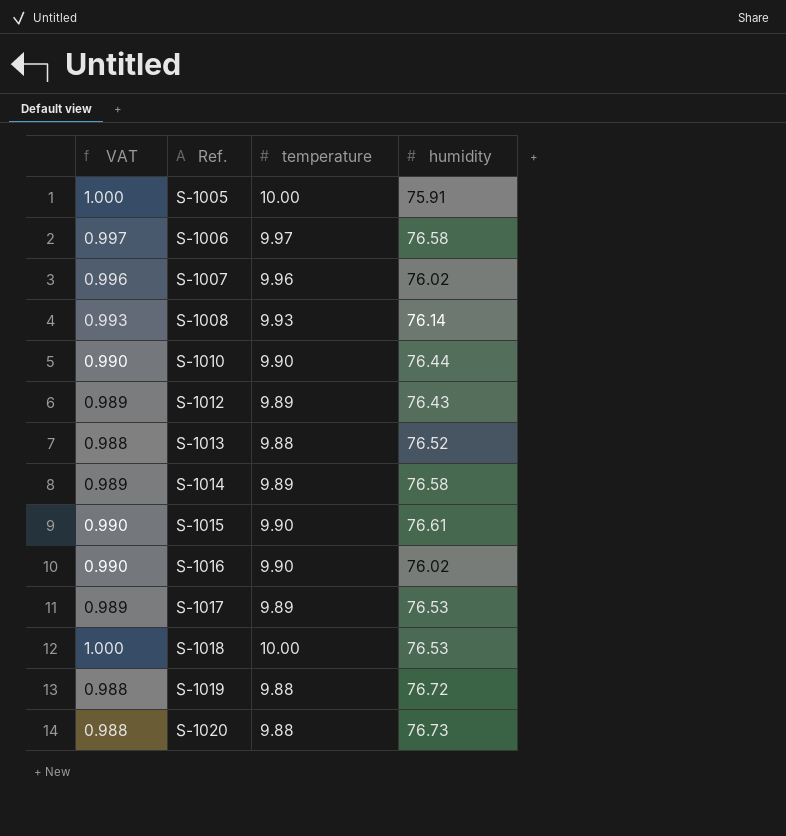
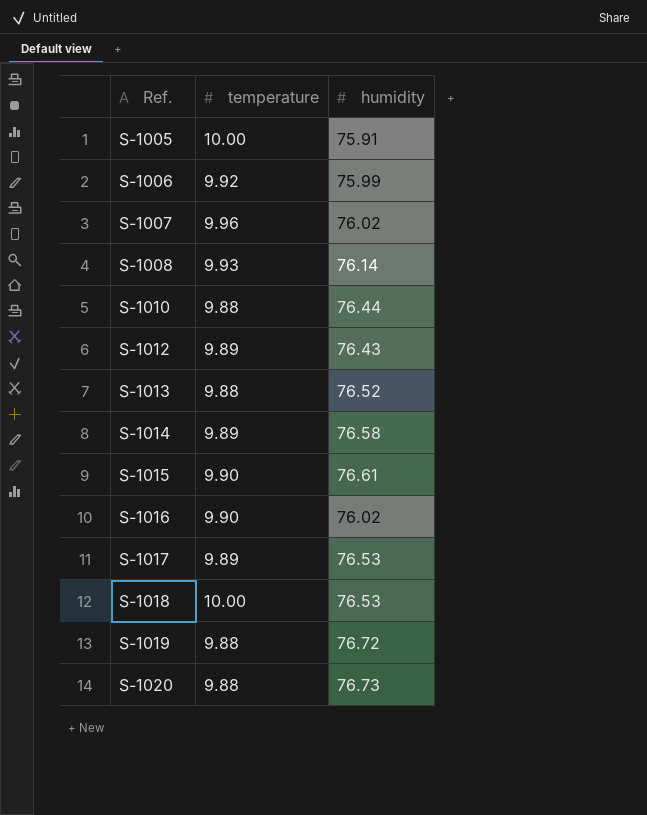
column VAT | formula: [temperature] * 0.1 -> none
S-1006 | temperature: 9.97 -> 9.92
S-1006 | humidity: 76.58 -> 75.99
S-1010 | temperature: 9.90 -> 9.88

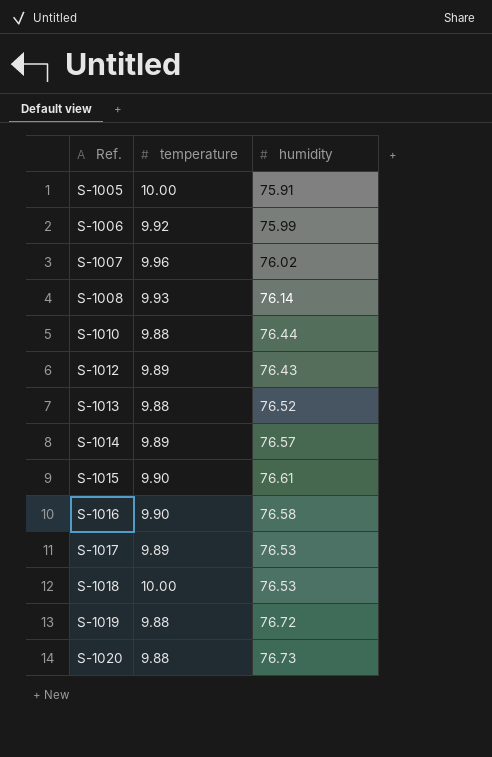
S-1014 | humidity: 76.58 -> 76.57
S-1016 | humidity: 76.02 -> 76.58

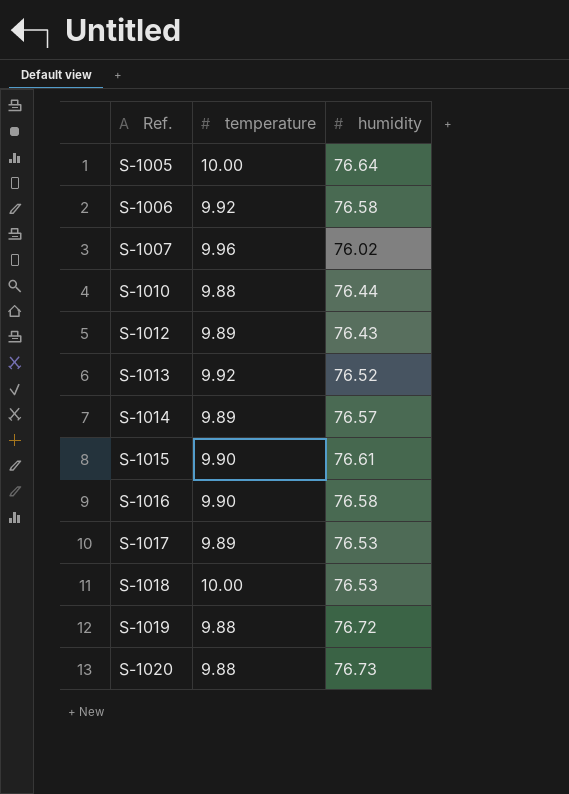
row S-1008: 9.93 | 76.14 -> none
S-1005 | humidity: 75.91 -> 76.64
S-1006 | humidity: 75.99 -> 76.58
S-1013 | temperature: 9.88 -> 9.92

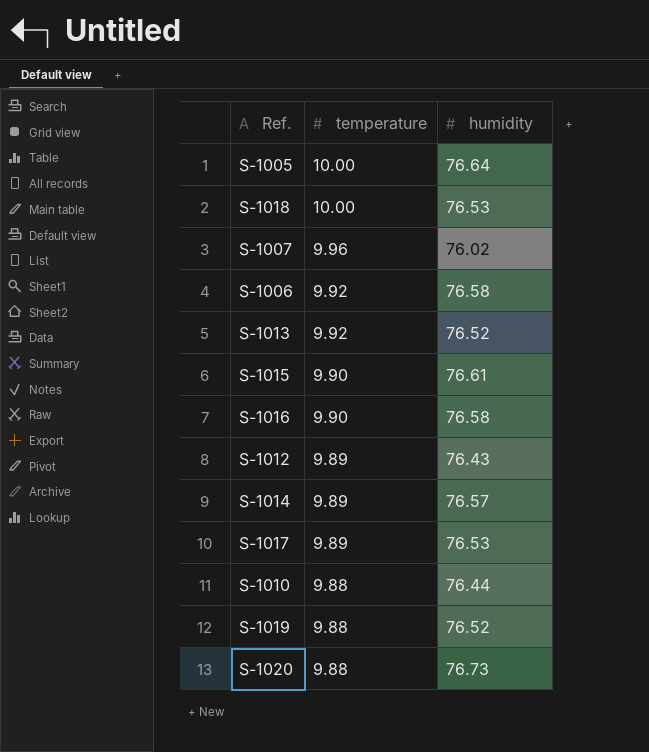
row order: Ref. ascending -> temperature descending
S-1019 | humidity: 76.72 -> 76.52

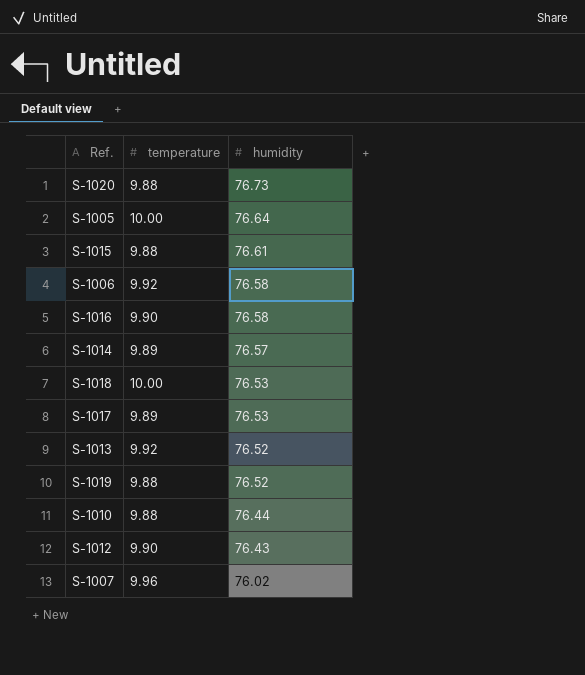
row order: temperature descending -> humidity descending
S-1015 | temperature: 9.90 -> 9.88
S-1012 | temperature: 9.89 -> 9.90

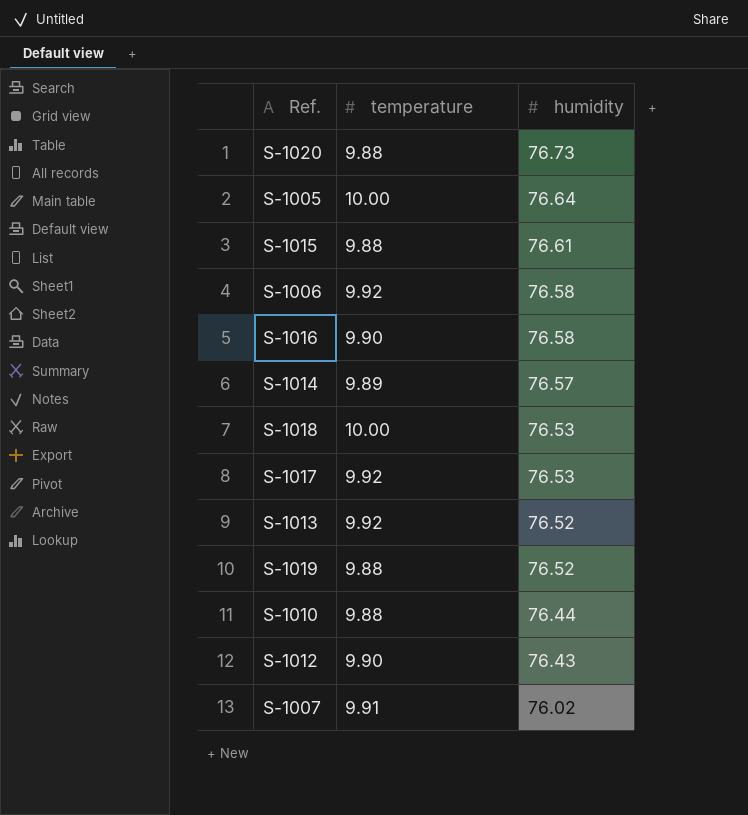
S-1017 | temperature: 9.89 -> 9.92
S-1007 | temperature: 9.96 -> 9.91

